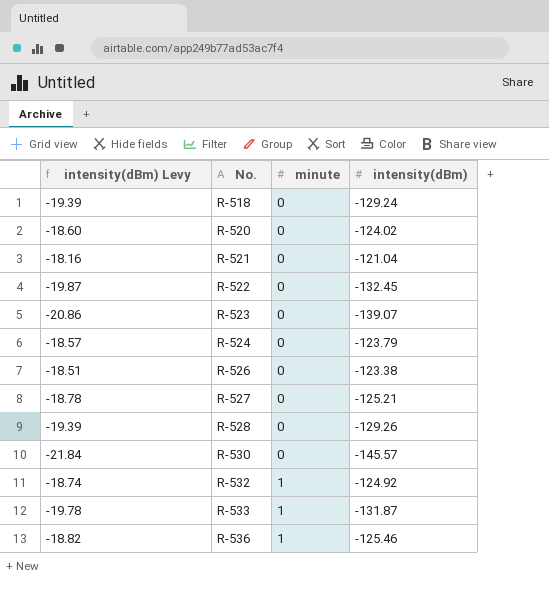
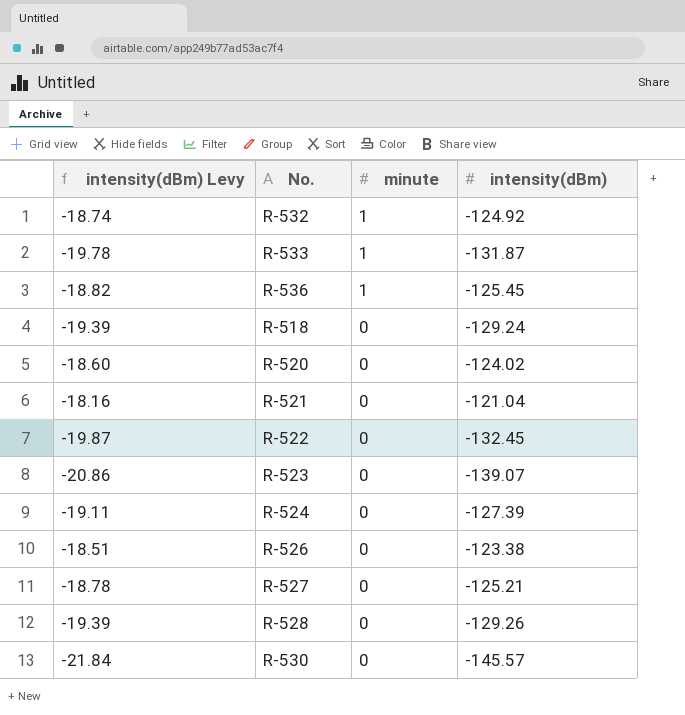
row order: No. ascending -> minute descending
R-536 | intensity(dBm): -125.46 -> -125.45
R-524 | intensity(dBm) Levy: -18.57 -> -19.11
R-524 | intensity(dBm): -123.79 -> -127.39

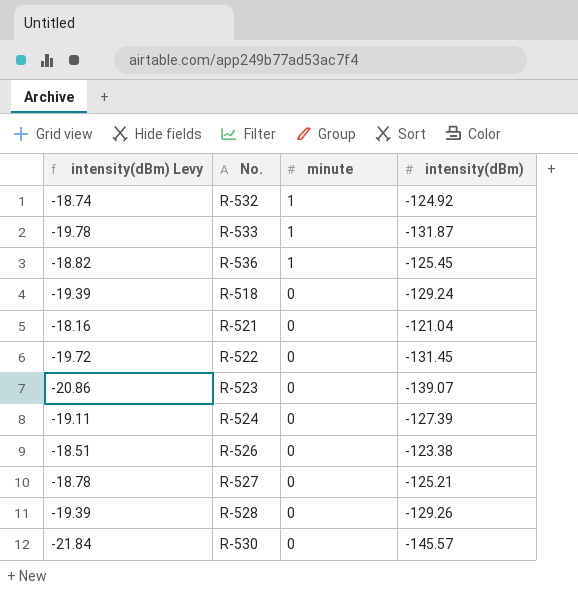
row R-520: -18.60 | 0 | -124.02 -> none
R-522 | intensity(dBm) Levy: -19.87 -> -19.72
R-522 | intensity(dBm): -132.45 -> -131.45

